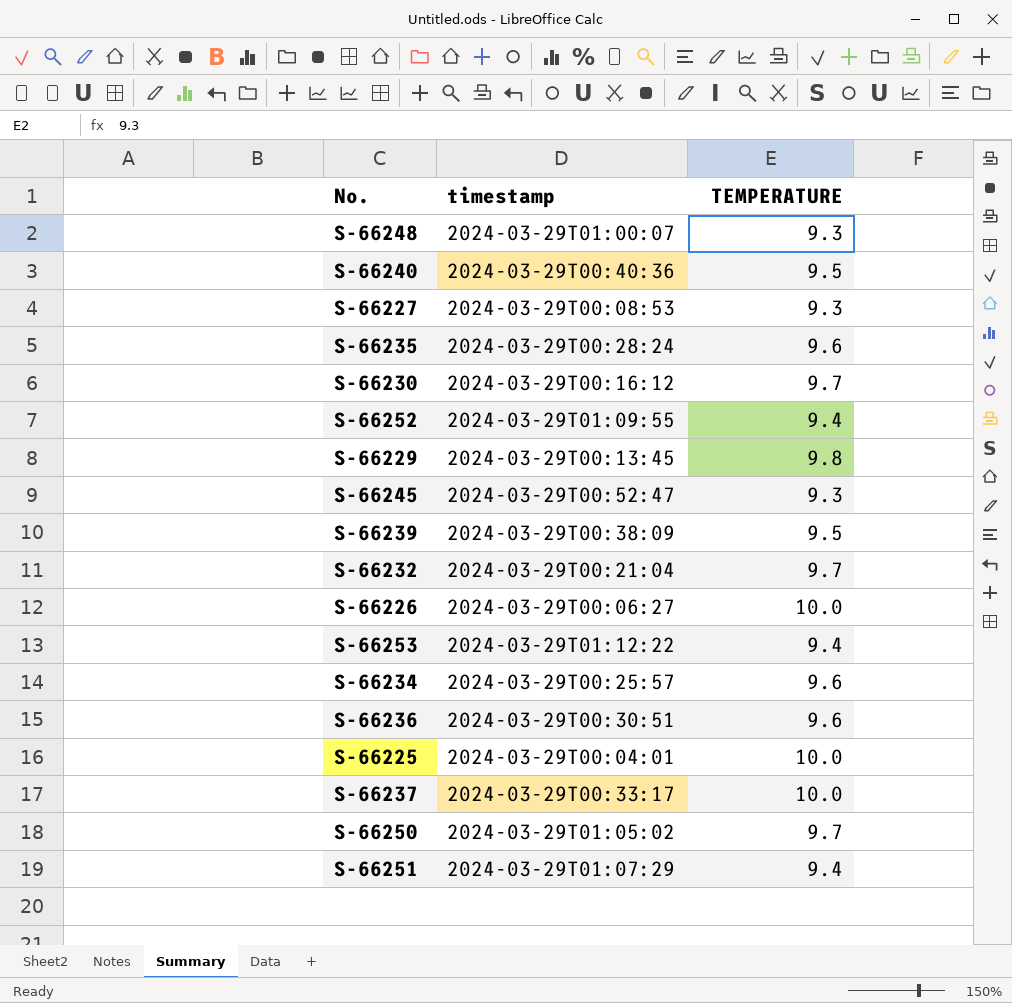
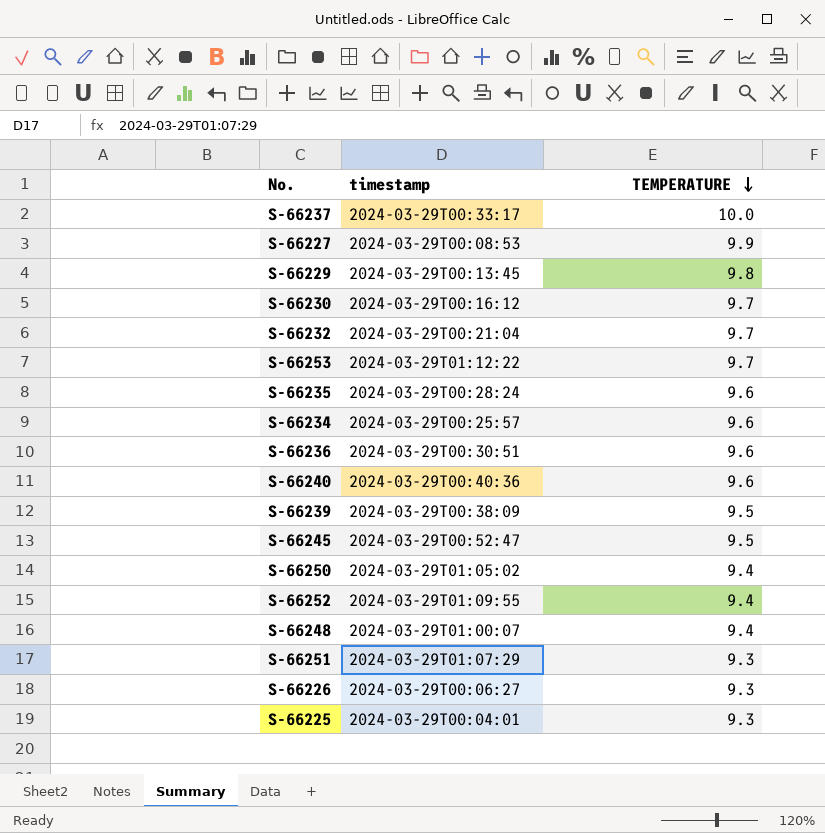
row order: none -> TEMPERATURE descending
S-66227 | TEMPERATURE: 9.3 -> 9.9
S-66253 | TEMPERATURE: 9.4 -> 9.7
S-66240 | TEMPERATURE: 9.5 -> 9.6
S-66245 | TEMPERATURE: 9.3 -> 9.5
S-66250 | TEMPERATURE: 9.7 -> 9.4
S-66248 | TEMPERATURE: 9.3 -> 9.4
S-66251 | TEMPERATURE: 9.4 -> 9.3
S-66226 | TEMPERATURE: 10.0 -> 9.3
S-66225 | TEMPERATURE: 10.0 -> 9.3

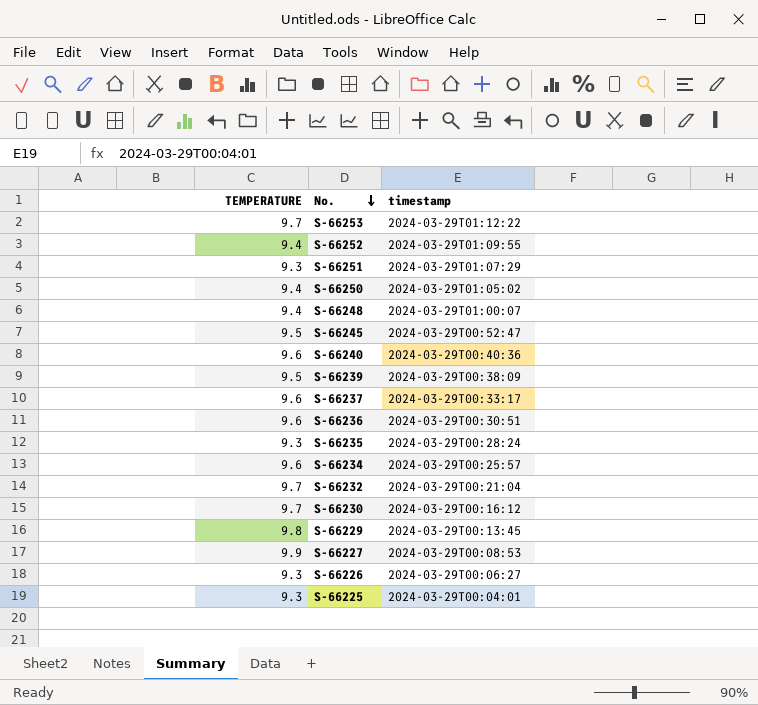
row order: TEMPERATURE descending -> No. descending
column TEMPERATURE | position: 3 -> 1
S-66237 | TEMPERATURE: 10.0 -> 9.6
S-66235 | TEMPERATURE: 9.6 -> 9.3

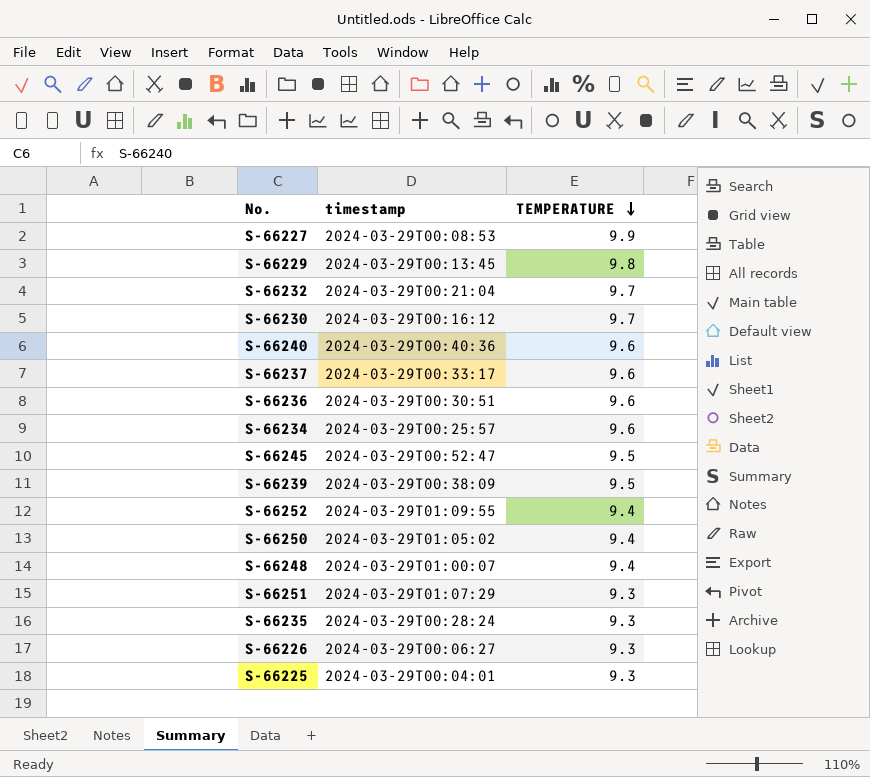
row order: No. descending -> TEMPERATURE descending
column TEMPERATURE | position: 1 -> 3
row S-66253: 9.7 | 2024-03-29T01:12:22 -> none

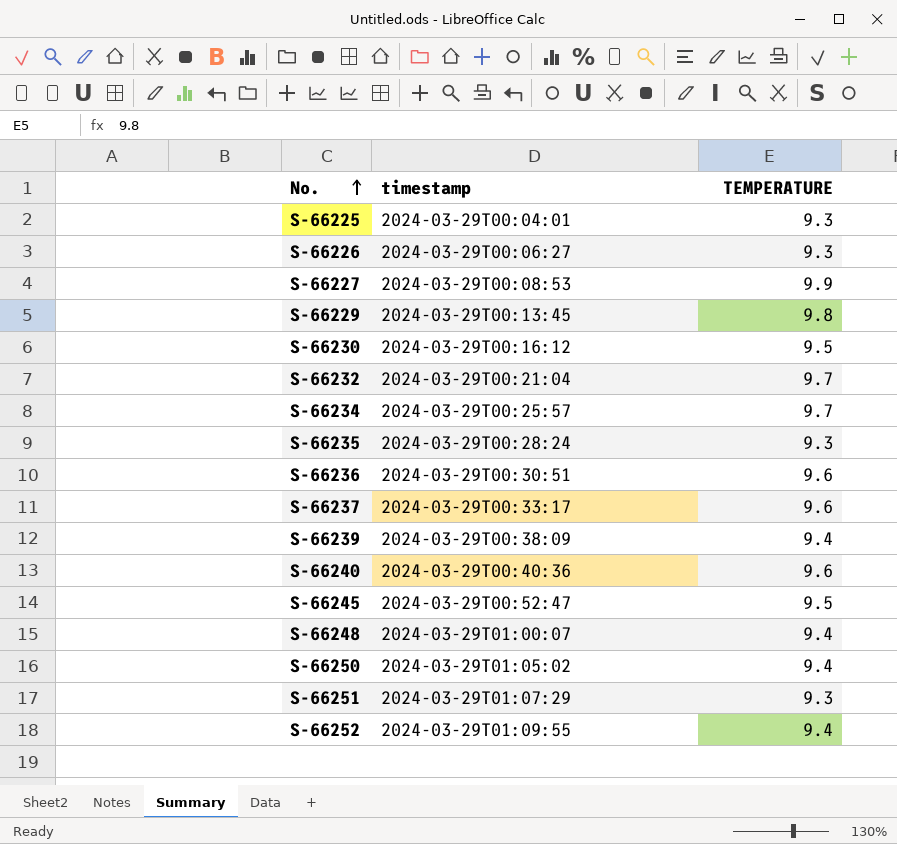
row order: TEMPERATURE descending -> No. ascending
S-66230 | TEMPERATURE: 9.7 -> 9.5
S-66234 | TEMPERATURE: 9.6 -> 9.7
S-66239 | TEMPERATURE: 9.5 -> 9.4

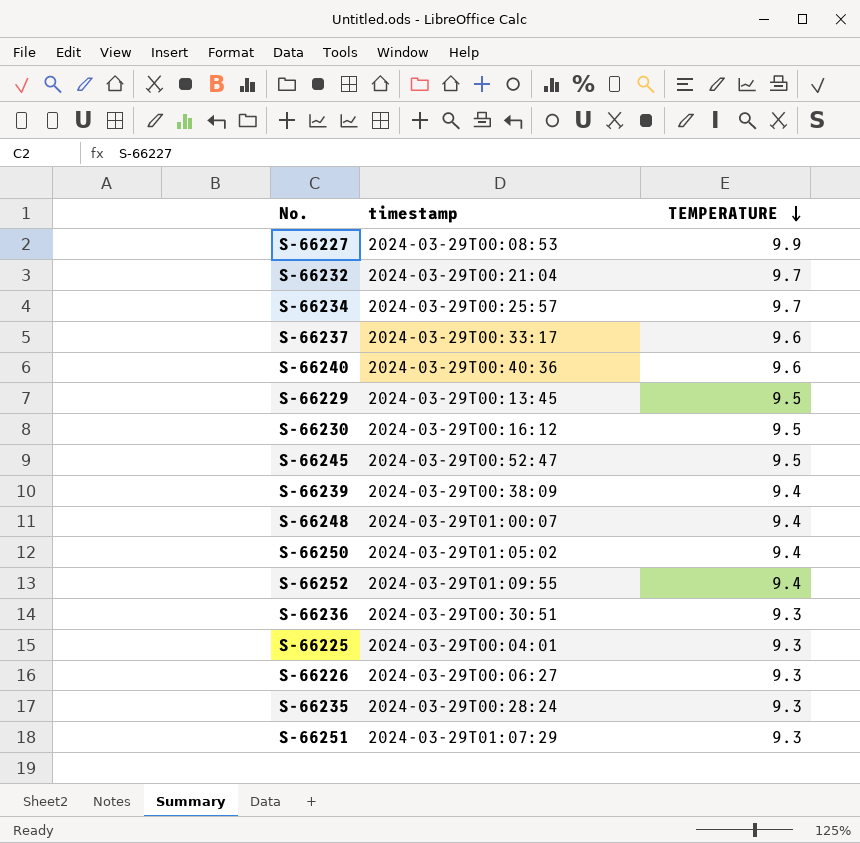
row order: No. ascending -> TEMPERATURE descending
S-66229 | TEMPERATURE: 9.8 -> 9.5
S-66236 | TEMPERATURE: 9.6 -> 9.3

